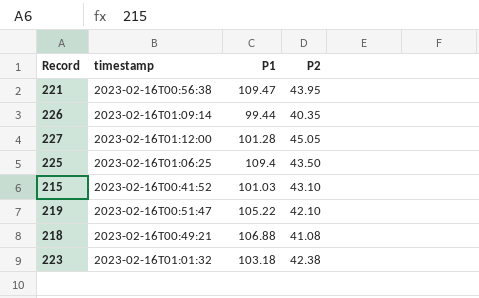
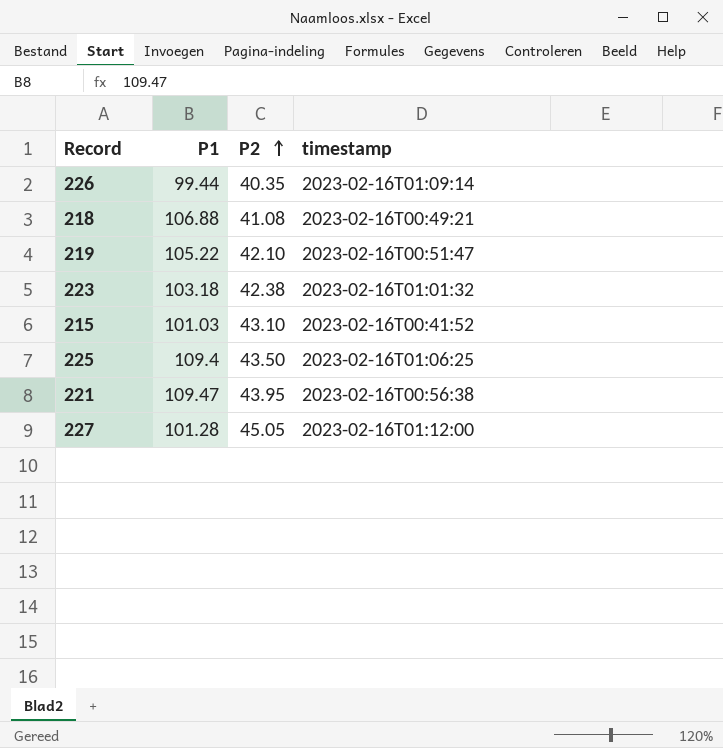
row order: none -> P2 ascending
column timestamp | position: 2 -> 4

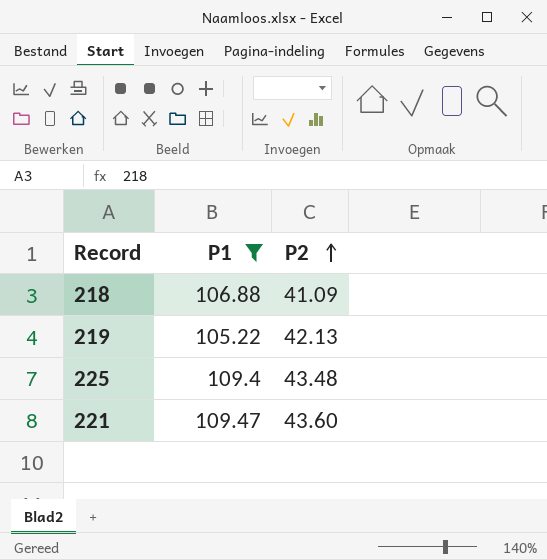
filter: none -> P1 >= 105.22
column timestamp | position: 4 -> none
218 | P2: 41.08 -> 41.09
219 | P2: 42.10 -> 42.13
225 | P2: 43.50 -> 43.48
221 | P2: 43.95 -> 43.60

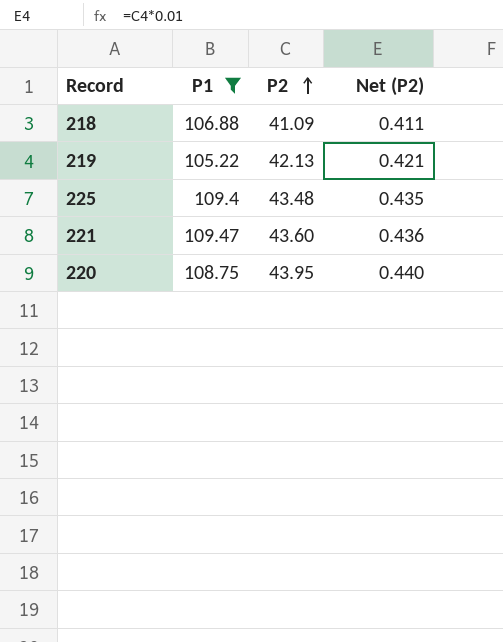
column Net (P2) | formula: none -> [P2] * 0.01
row 220: none -> 108.75 | 43.95 | 0.440

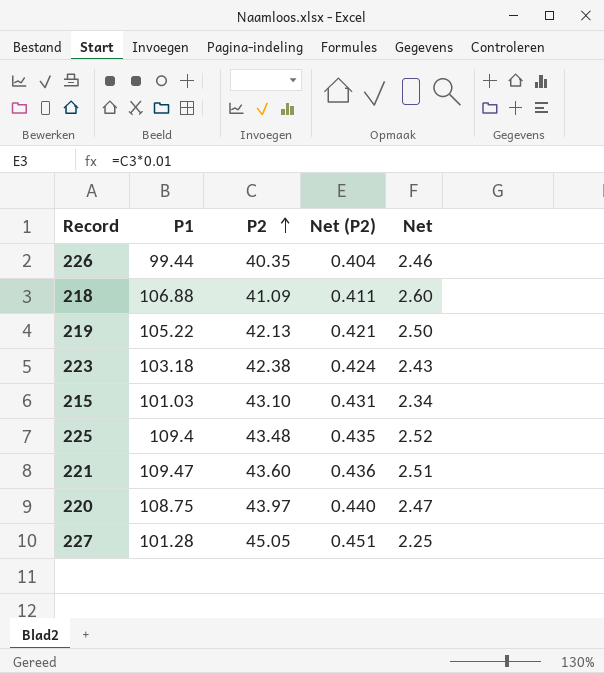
filter: P1 >= 105.22 -> none
column Net | formula: none -> [P1] / [P2]
220 | P2: 43.95 -> 43.97

